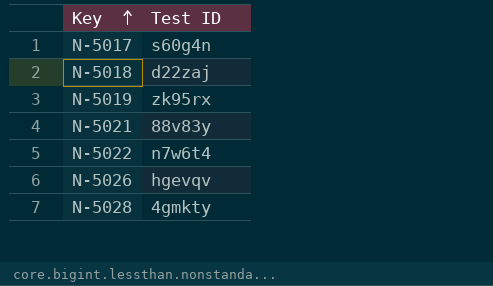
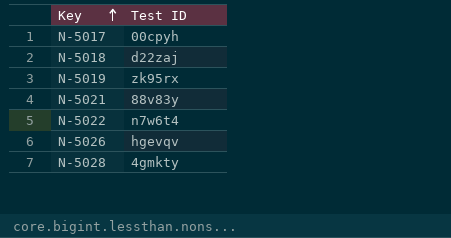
N-5017 | Test ID: s60g4n -> 00cpyh

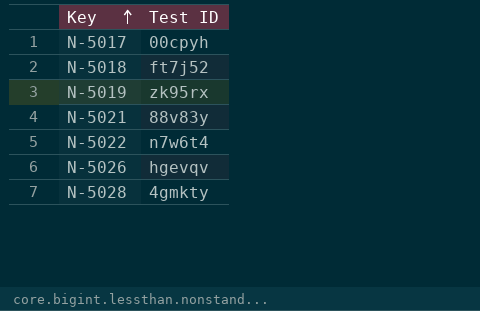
N-5018 | Test ID: d22zaj -> ft7j52

